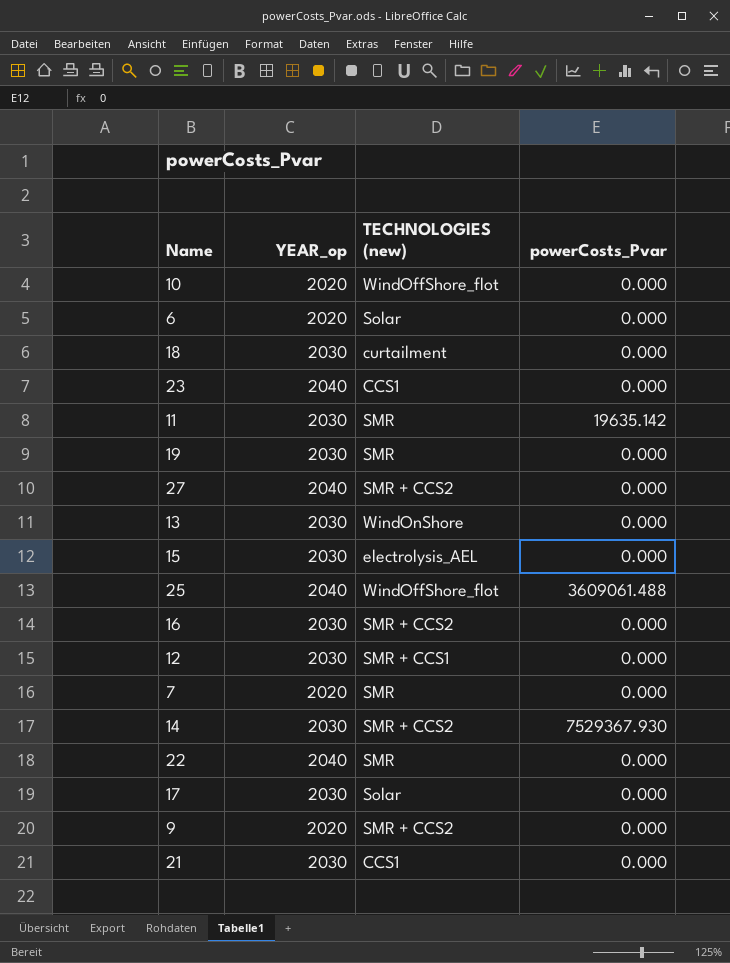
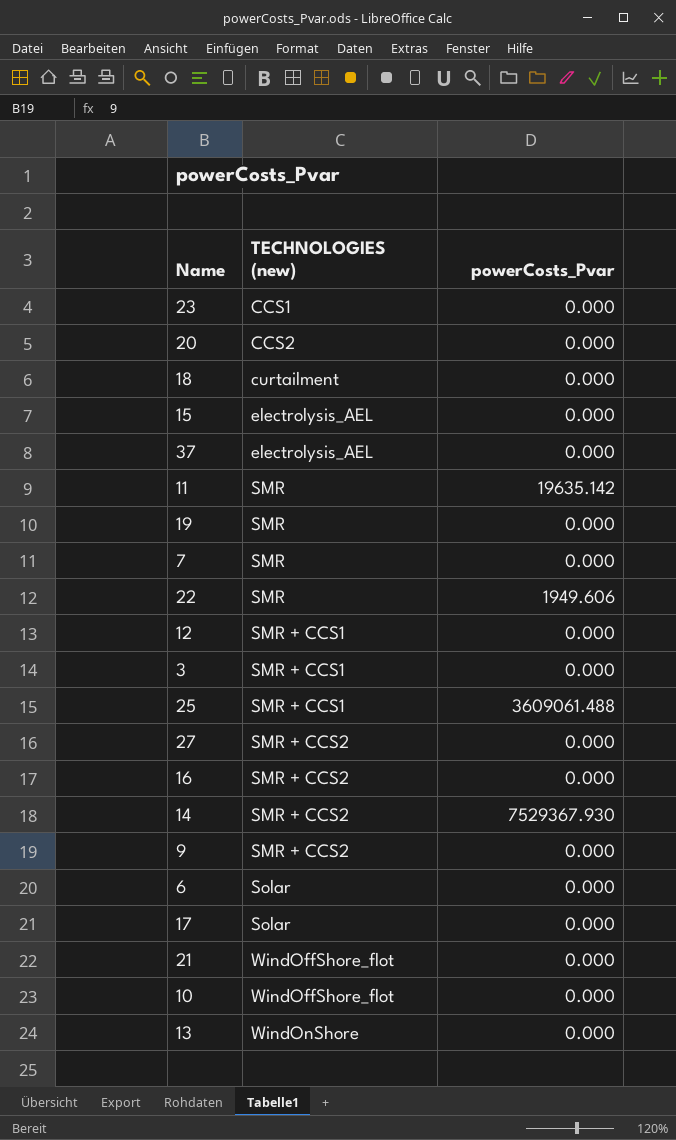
row order: none -> TECHNOLOGIES (new) ascending
column YEAR_op | position: 2 -> none
row 20: none -> CCS2 | 0.000
row 37: none -> electrolysis_AEL | 0.000
22 | powerCosts_Pvar: 0.000 -> 1949.606
row 3: none -> SMR + CCS1 | 0.000
25 | TECHNOLOGIES (new): WindOffShore_flot -> SMR + CCS1
21 | TECHNOLOGIES (new): CCS1 -> WindOffShore_flot

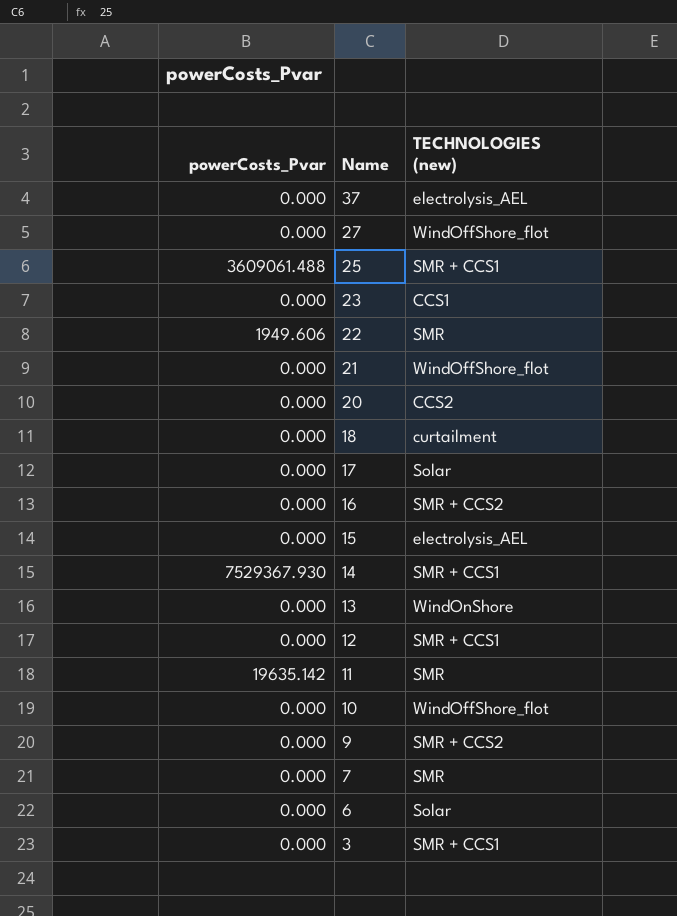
row order: TECHNOLOGIES (new) ascending -> Name descending
column powerCosts_Pvar | position: 3 -> 1
row 19: SMR | 0.000 -> none
27 | TECHNOLOGIES (new): SMR + CCS2 -> WindOffShore_flot
14 | TECHNOLOGIES (new): SMR + CCS2 -> SMR + CCS1

